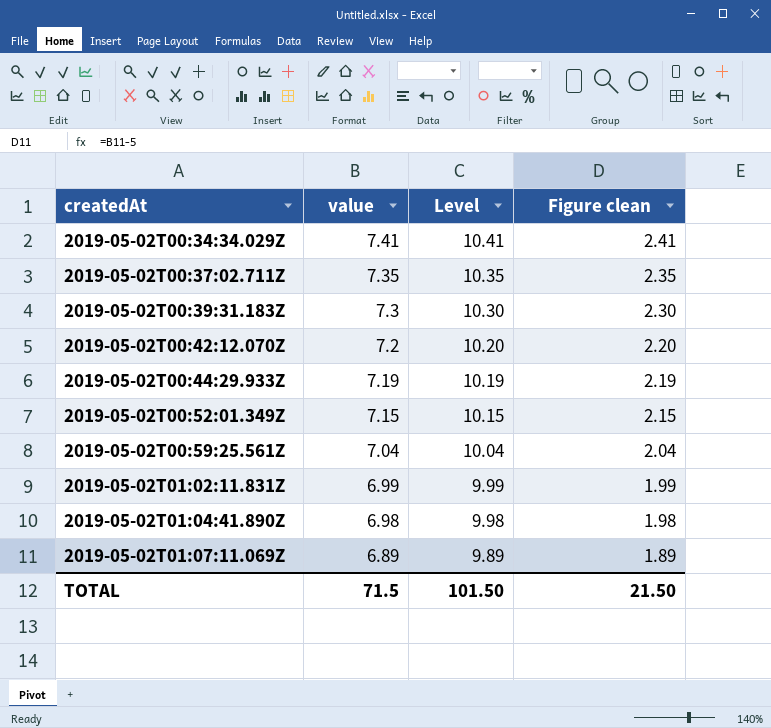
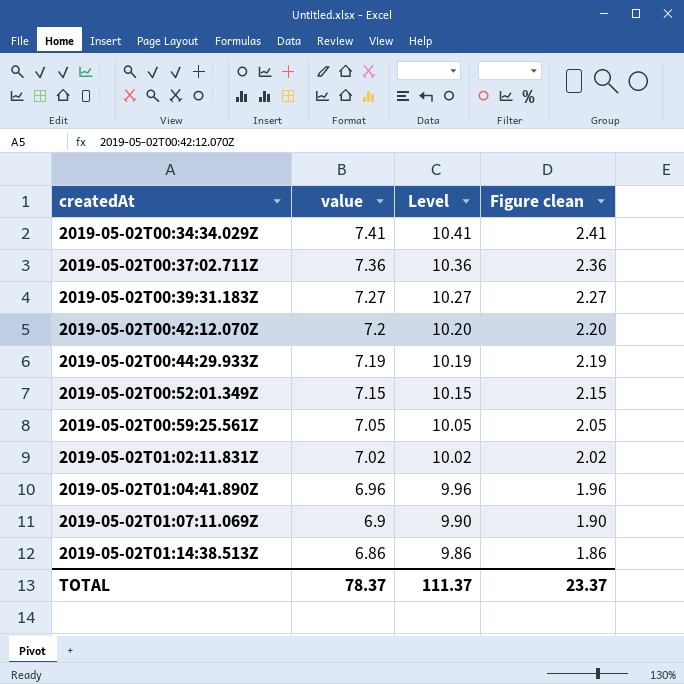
2019-05-02T00:37:02.711Z | value: 7.35 -> 7.36
2019-05-02T00:37:02.711Z | Level: 10.35 -> 10.36
2019-05-02T00:37:02.711Z | Figure clean: 2.35 -> 2.36
2019-05-02T00:39:31.183Z | value: 7.3 -> 7.27
2019-05-02T00:39:31.183Z | Level: 10.30 -> 10.27
2019-05-02T00:39:31.183Z | Figure clean: 2.30 -> 2.27
2019-05-02T00:59:25.561Z | value: 7.04 -> 7.05
2019-05-02T00:59:25.561Z | Level: 10.04 -> 10.05
2019-05-02T00:59:25.561Z | Figure clean: 2.04 -> 2.05
2019-05-02T01:02:11.831Z | value: 6.99 -> 7.02
2019-05-02T01:02:11.831Z | Level: 9.99 -> 10.02
2019-05-02T01:02:11.831Z | Figure clean: 1.99 -> 2.02
2019-05-02T01:04:41.890Z | value: 6.98 -> 6.96
2019-05-02T01:04:41.890Z | Level: 9.98 -> 9.96
2019-05-02T01:04:41.890Z | Figure clean: 1.98 -> 1.96
2019-05-02T01:07:11.069Z | value: 6.89 -> 6.9
2019-05-02T01:07:11.069Z | Level: 9.89 -> 9.90
2019-05-02T01:07:11.069Z | Figure clean: 1.89 -> 1.90
row 2019-05-02T01:14:38.513Z: none -> 6.86 | 9.86 | 1.86
TOTAL | value: 71.5 -> 78.37
TOTAL | Level: 101.50 -> 111.37
TOTAL | Figure clean: 21.50 -> 23.37

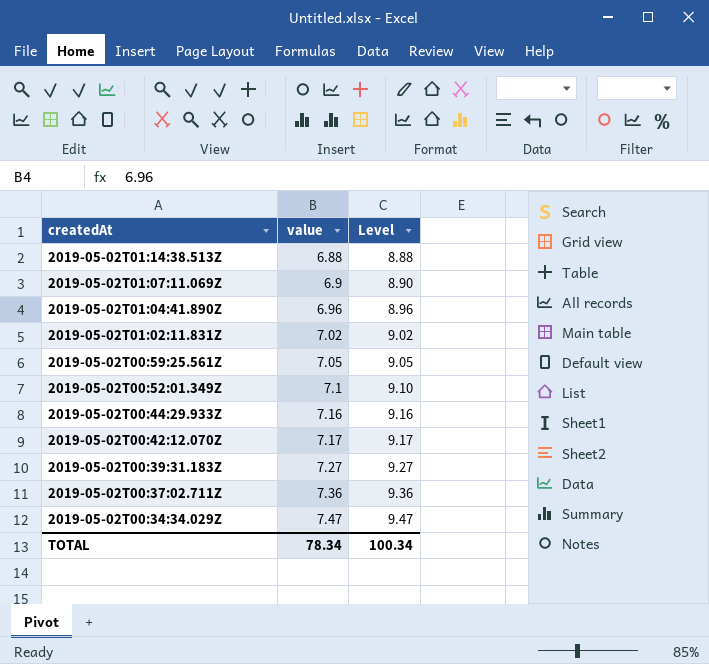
row order: createdAt ascending -> createdAt descending
column Figure clean | formula: [value] - 5 -> none
column Level | formula: [value] + 3 -> [value] + 2
2019-05-02T01:14:38.513Z | value: 6.86 -> 6.88
2019-05-02T00:52:01.349Z | value: 7.15 -> 7.1
2019-05-02T00:44:29.933Z | value: 7.19 -> 7.16
2019-05-02T00:42:12.070Z | value: 7.2 -> 7.17
2019-05-02T00:34:34.029Z | value: 7.41 -> 7.47
TOTAL | value: 78.37 -> 78.34
TOTAL | Level: 111.37 -> 100.34

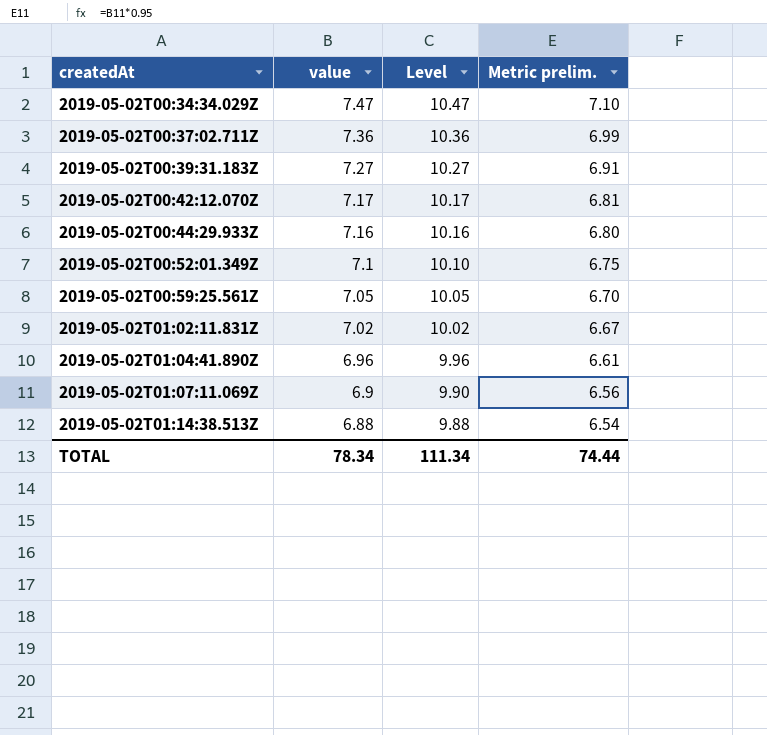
row order: createdAt descending -> createdAt ascending
column Level | formula: [value] + 2 -> [value] + 3
column Metric prelim. | formula: none -> [value] * 0.95
TOTAL | Level: 100.34 -> 111.34

